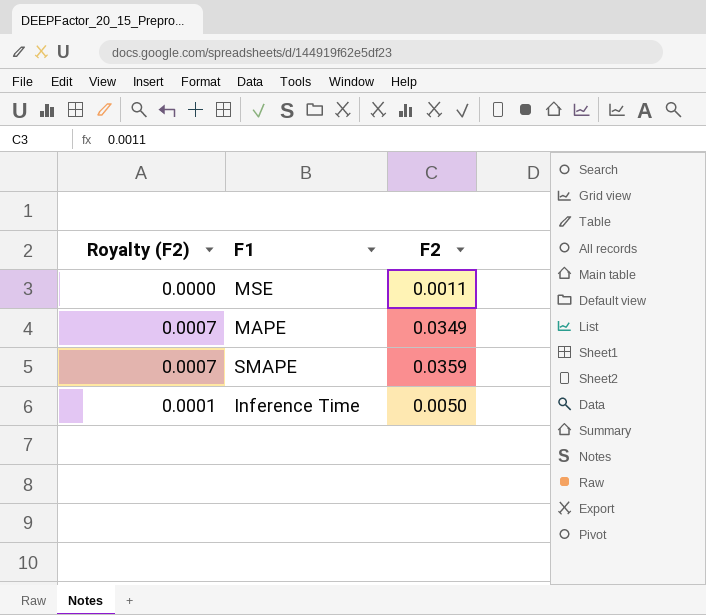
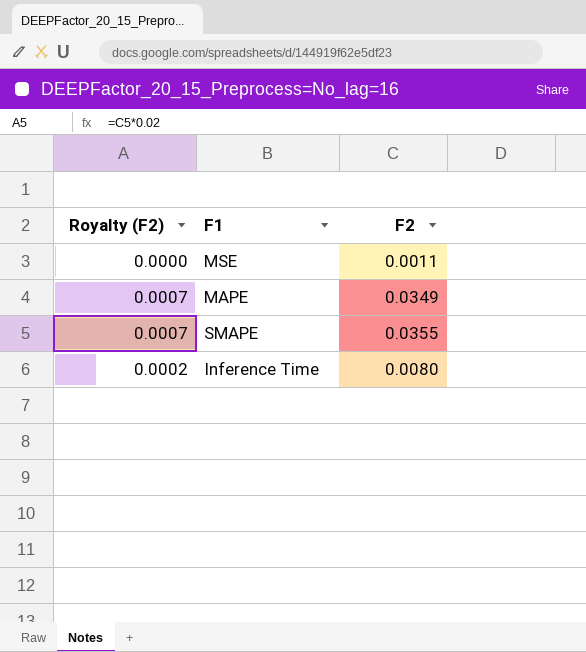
SMAPE | F2: 0.0359 -> 0.0355
Inference Time | Royalty (F2): 0.0001 -> 0.0002
Inference Time | F2: 0.0050 -> 0.0080

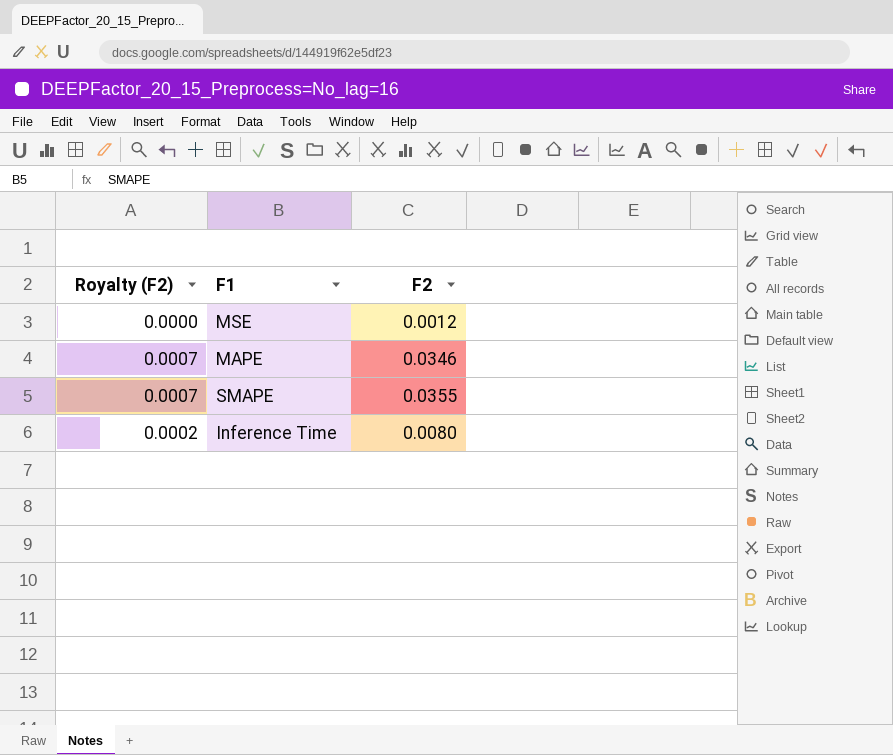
MSE | F2: 0.0011 -> 0.0012
MAPE | F2: 0.0349 -> 0.0346

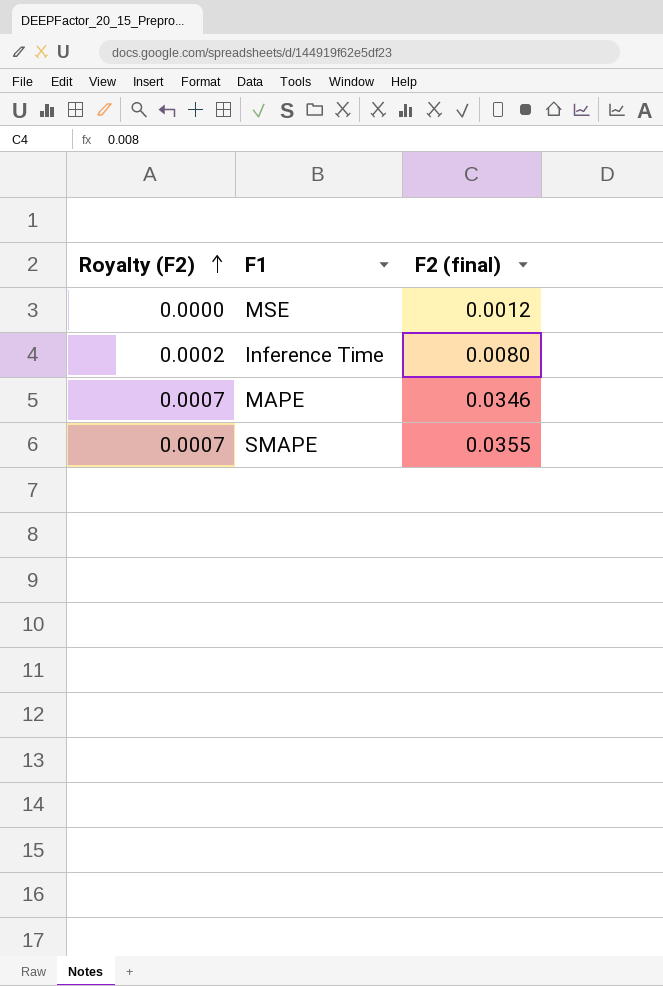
row order: none -> Royalty (F2) ascending
column name: F2 -> F2 (final)

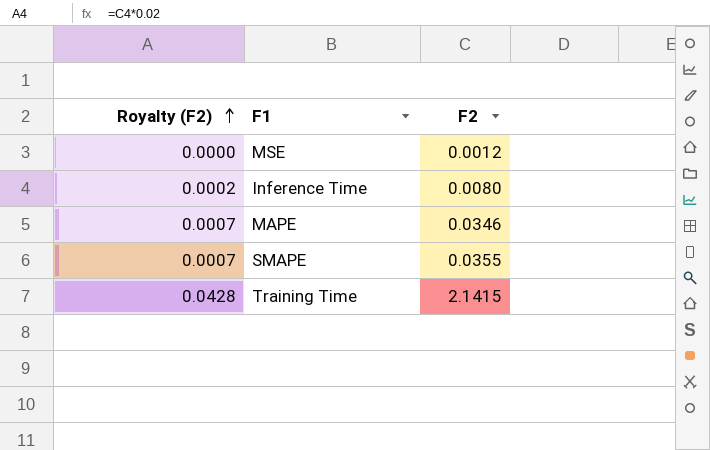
column name: F2 (final) -> F2
row Training Time: none -> 0.0428 | 2.1415

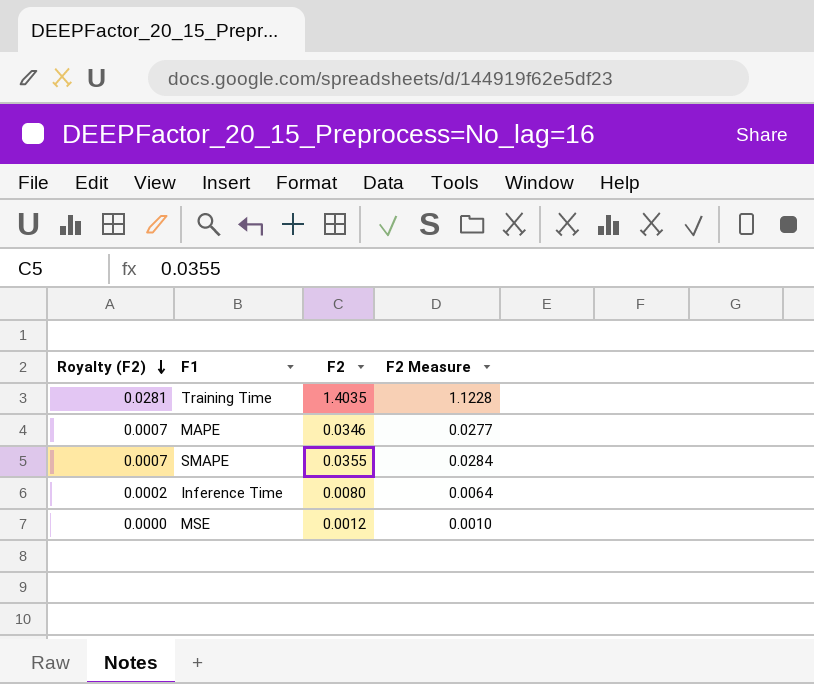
row order: Royalty (F2) ascending -> Royalty (F2) descending
column F2 Measure | formula: none -> [F2] * 0.8
Training Time | Royalty (F2): 0.0428 -> 0.0281
Training Time | F2: 2.1415 -> 1.4035

